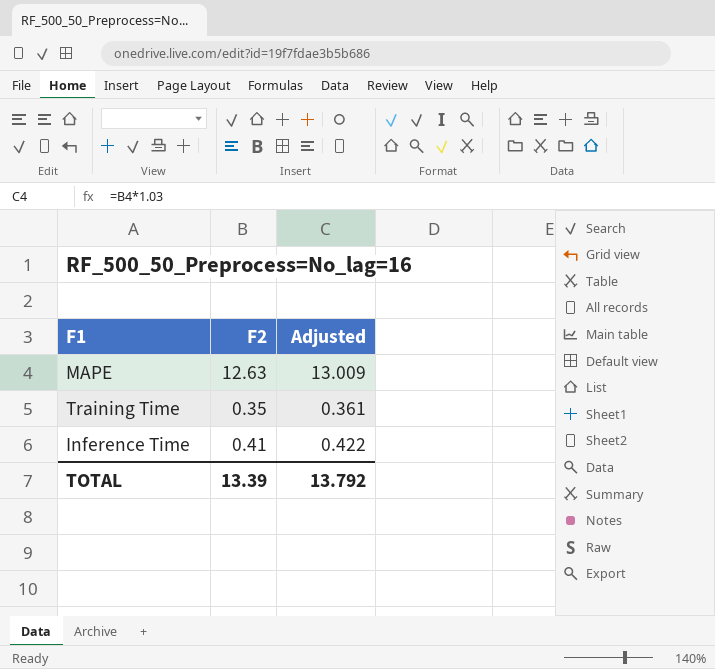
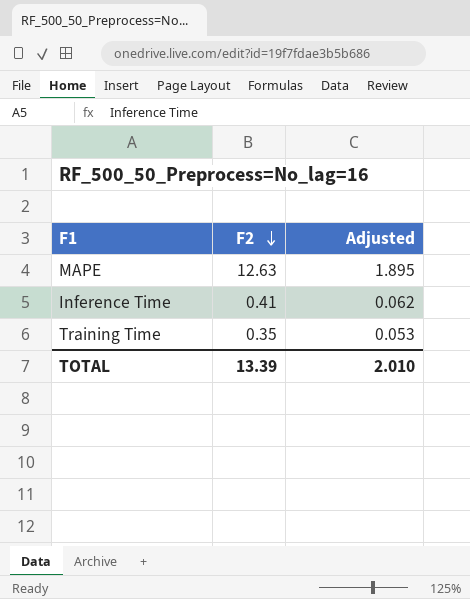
row order: none -> F2 descending
column Adjusted | formula: [F2] * 1.03 -> [F2] * 0.15
TOTAL | Adjusted: 13.792 -> 2.010

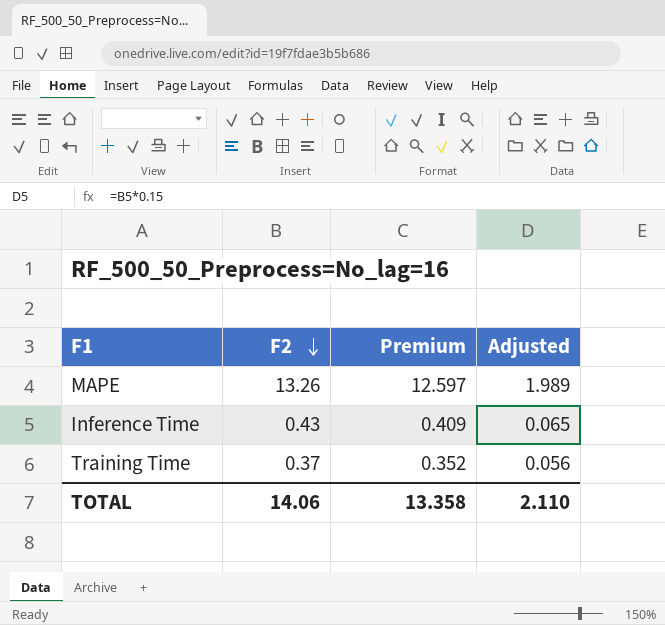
column Premium | formula: none -> [F2] * 0.95
MAPE | F2: 12.63 -> 13.26
MAPE | Adjusted: 1.895 -> 1.989
Inference Time | F2: 0.41 -> 0.43
Inference Time | Adjusted: 0.062 -> 0.065
Training Time | F2: 0.35 -> 0.37
Training Time | Adjusted: 0.053 -> 0.056
TOTAL | F2: 13.39 -> 14.06
TOTAL | Adjusted: 2.010 -> 2.110

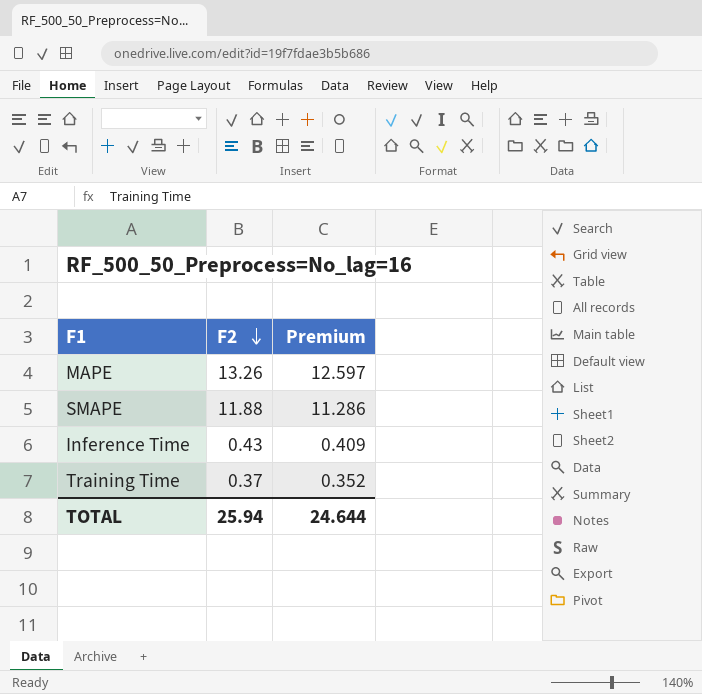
column Adjusted | formula: [F2] * 0.15 -> none
row SMAPE: none -> 11.88 | 11.286
TOTAL | F2: 14.06 -> 25.94
TOTAL | Premium: 13.358 -> 24.644

